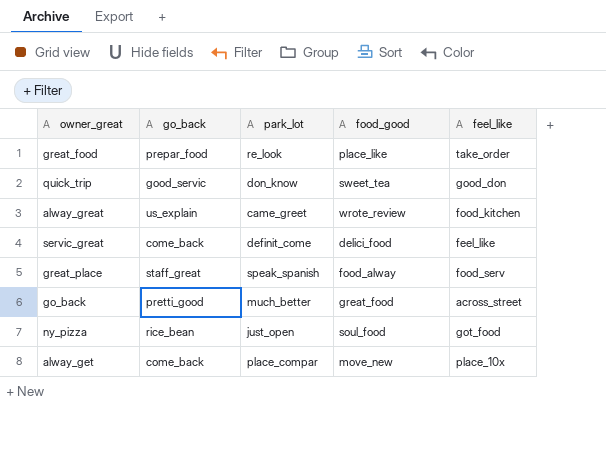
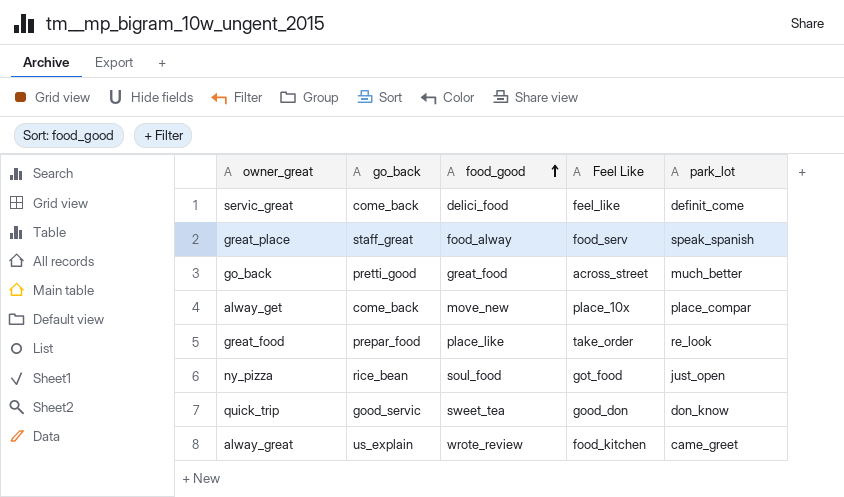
row order: none -> food_good ascending
column name: feel_like -> Feel Like
column park_lot | position: 3 -> 5

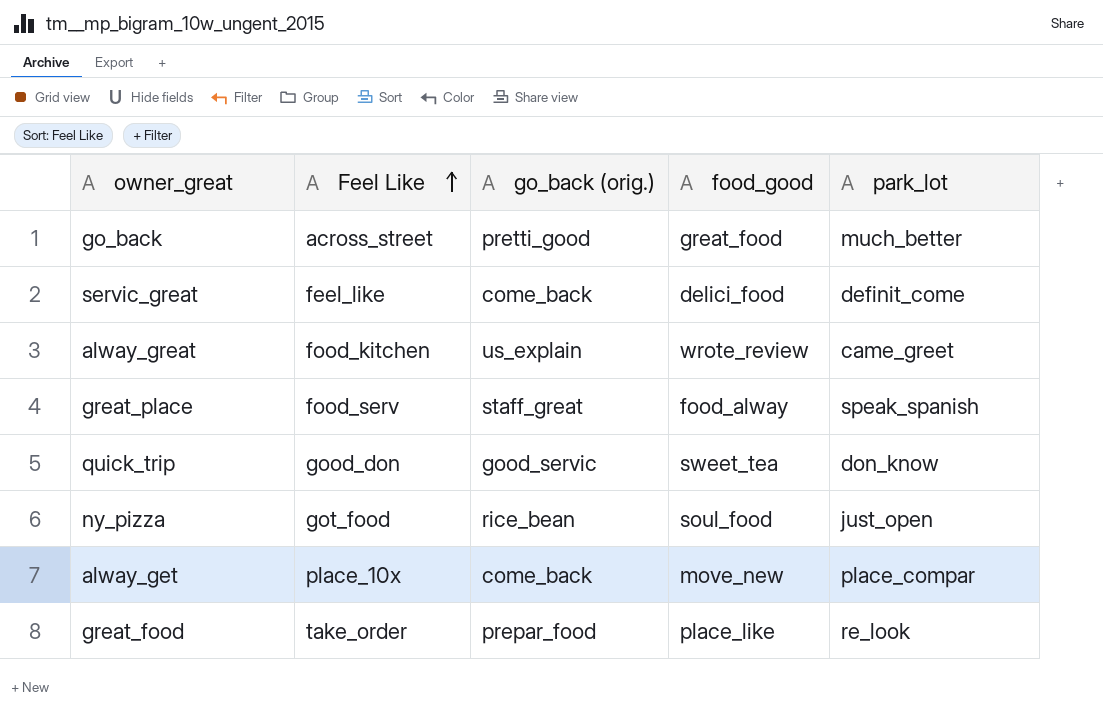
row order: food_good ascending -> Feel Like ascending
column Feel Like | position: 4 -> 2
column name: go_back -> go_back (orig.)

